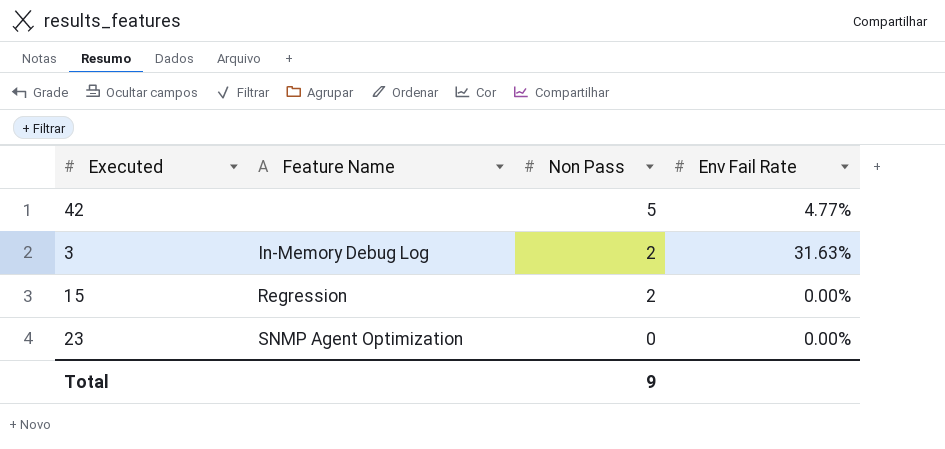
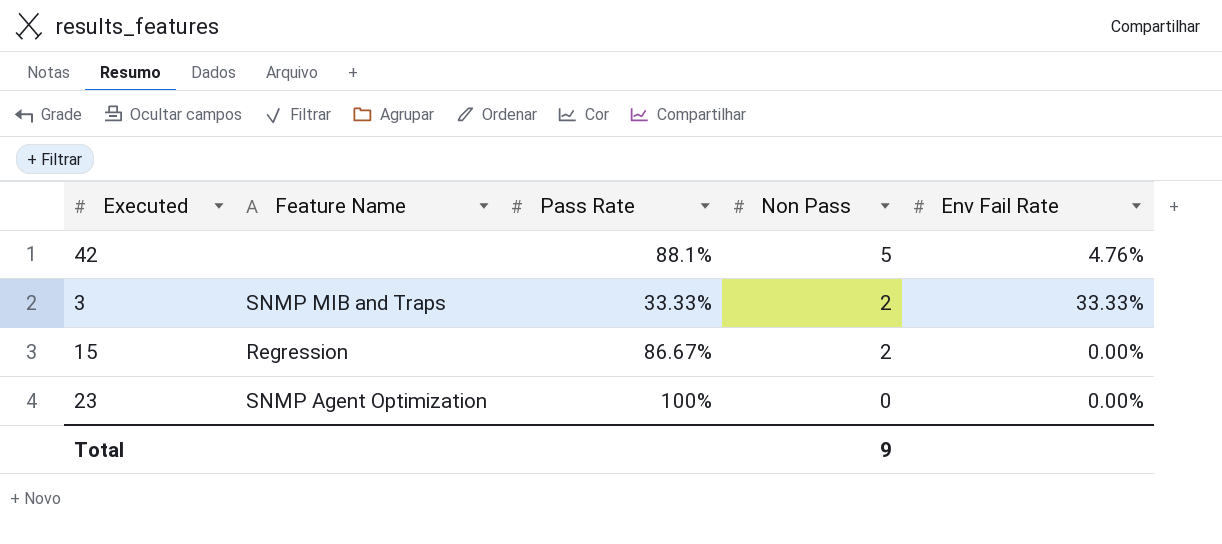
column Pass Rate | position: none -> 3
42 | Env Fail Rate: 4.77% -> 4.76%
3 | Feature Name: In-Memory Debug Log -> SNMP MIB and Traps
3 | Env Fail Rate: 31.63% -> 33.33%

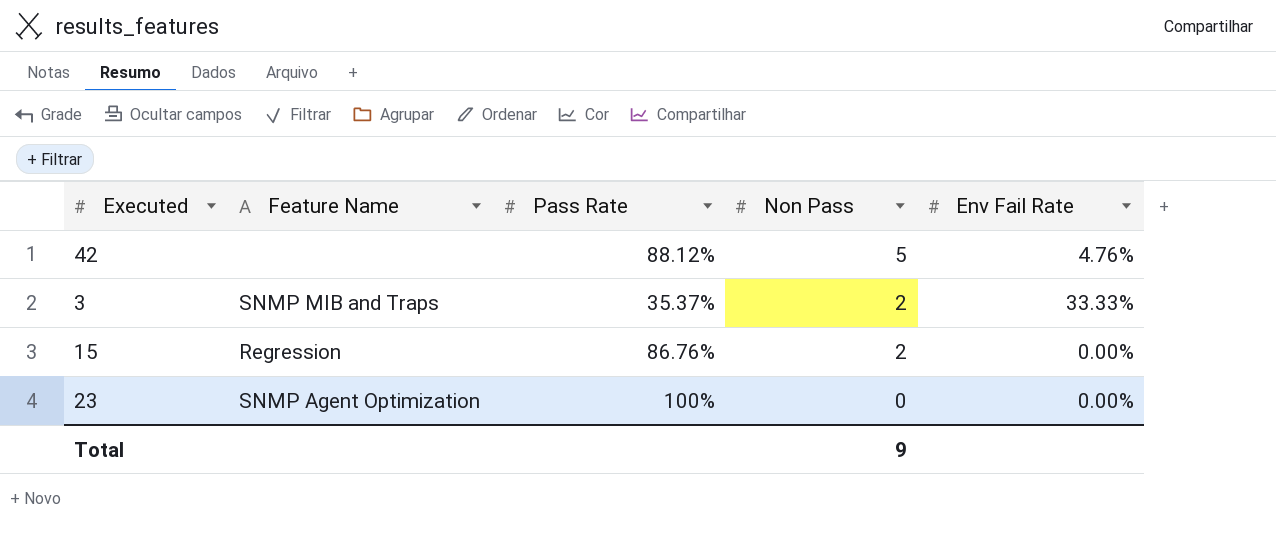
42 | Pass Rate: 88.1% -> 88.12%
3 | Pass Rate: 33.33% -> 35.37%
15 | Pass Rate: 86.67% -> 86.76%

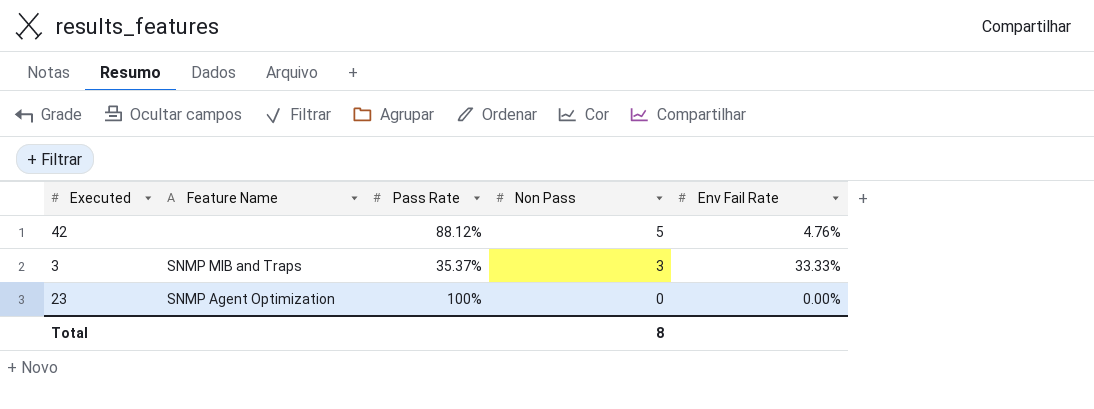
row 15: Regression | 86.76% | 2 | 0.00% -> none
3 | Non Pass: 2 -> 3
Total | Non Pass: 9 -> 8

